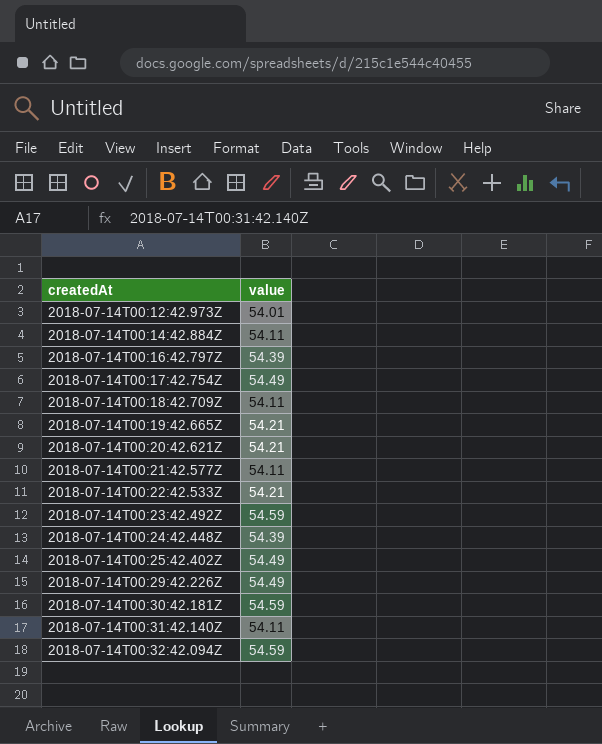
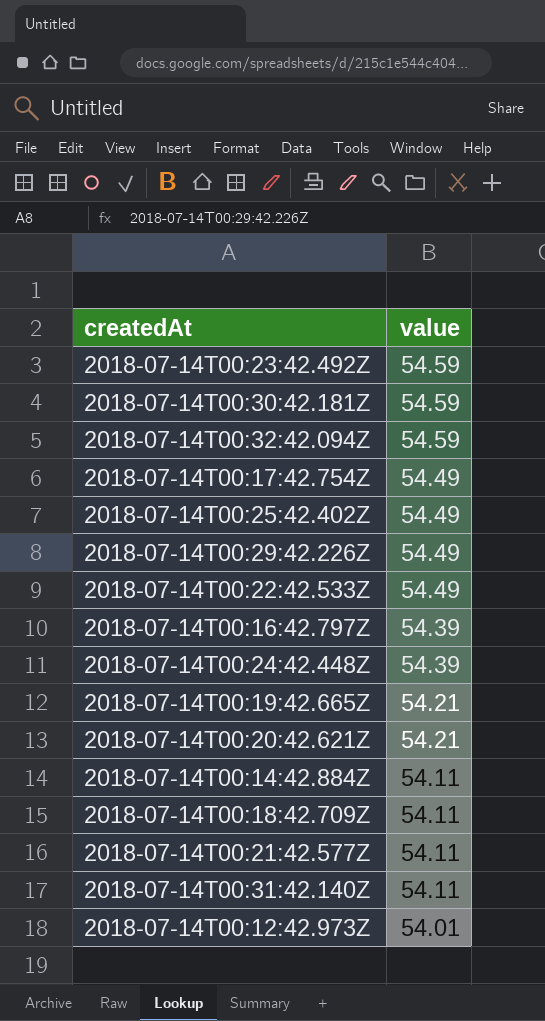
row order: createdAt ascending -> value descending
2018-07-14T00:22:42.533Z | value: 54.21 -> 54.49

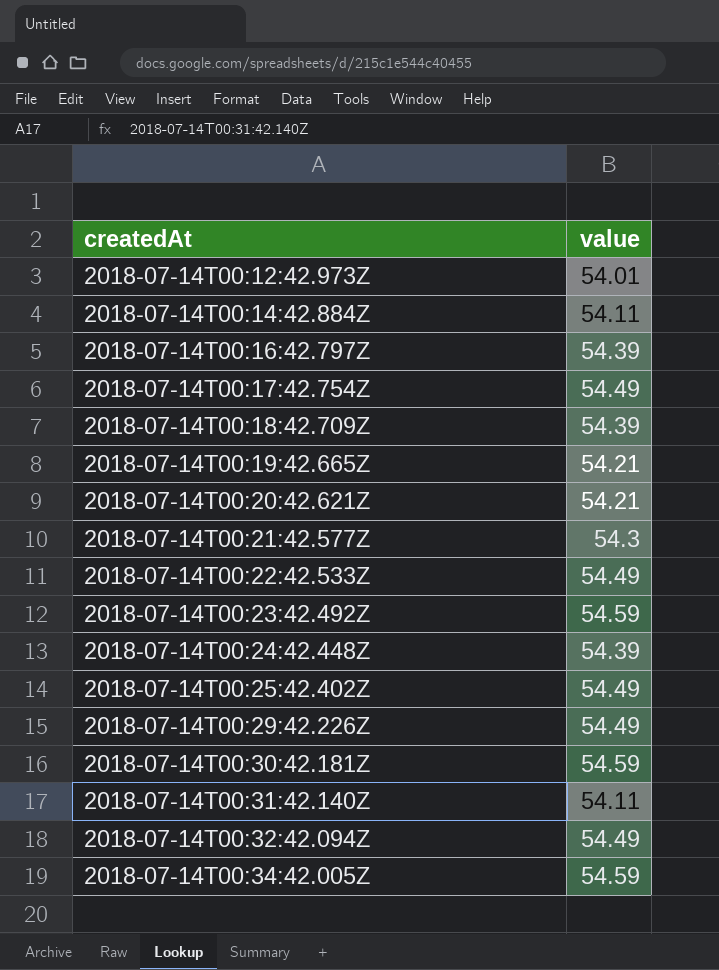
row order: value descending -> createdAt ascending
2018-07-14T00:18:42.709Z | value: 54.11 -> 54.39
2018-07-14T00:21:42.577Z | value: 54.11 -> 54.3
2018-07-14T00:32:42.094Z | value: 54.59 -> 54.49
row 2018-07-14T00:34:42.005Z: none -> 54.59

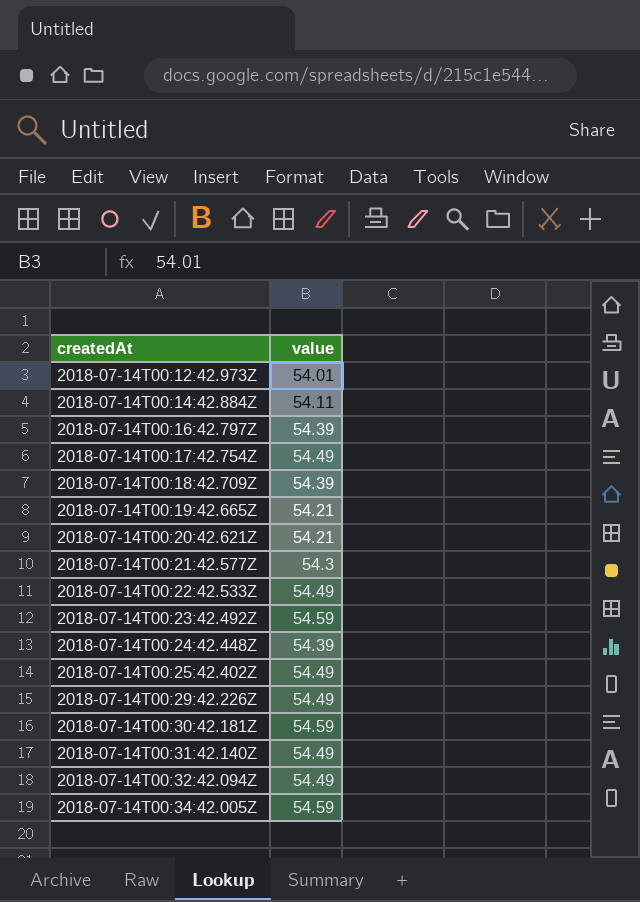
2018-07-14T00:31:42.140Z | value: 54.11 -> 54.49

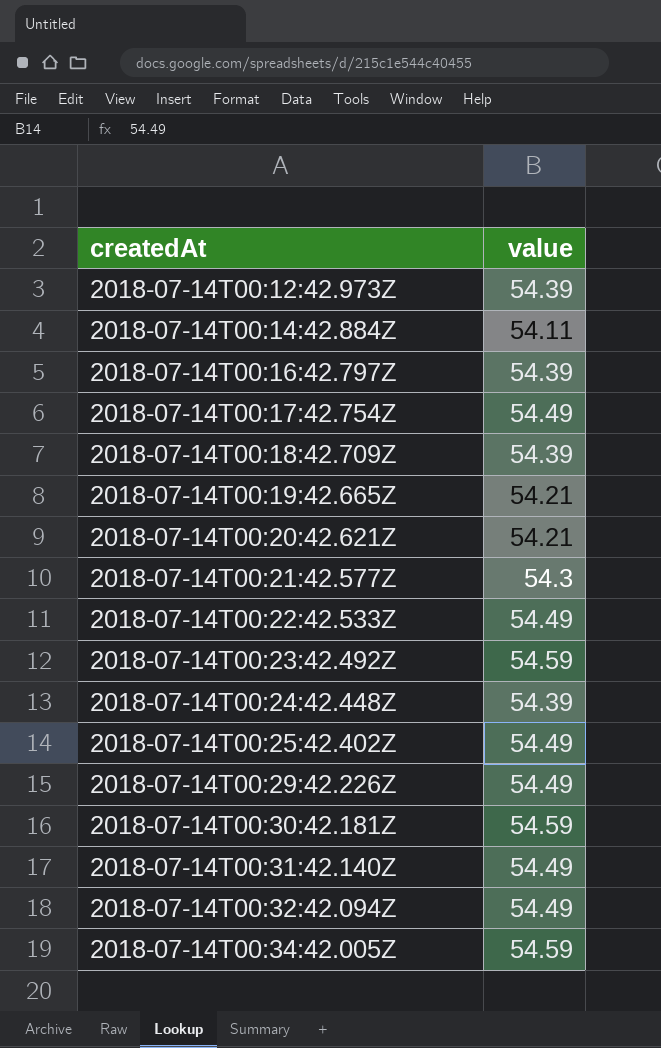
2018-07-14T00:12:42.973Z | value: 54.01 -> 54.39

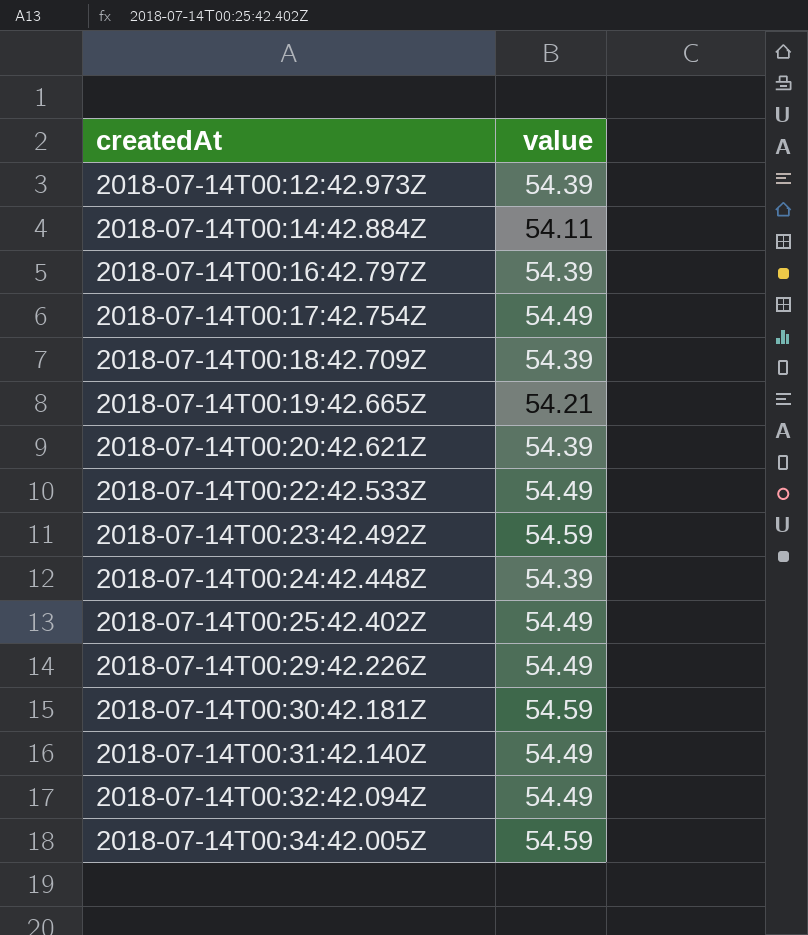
row 2018-07-14T00:21:42.577Z: 54.3 -> none
2018-07-14T00:20:42.621Z | value: 54.21 -> 54.39

